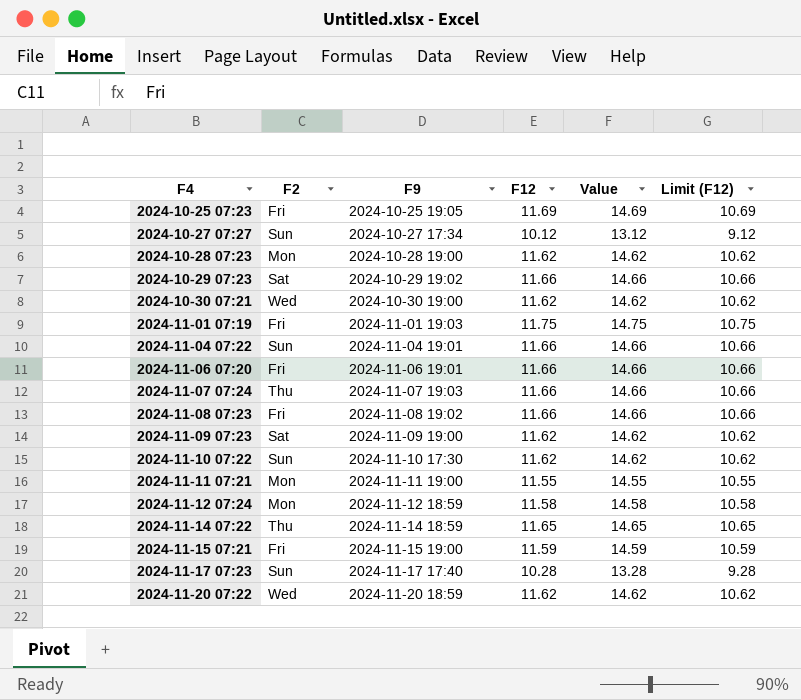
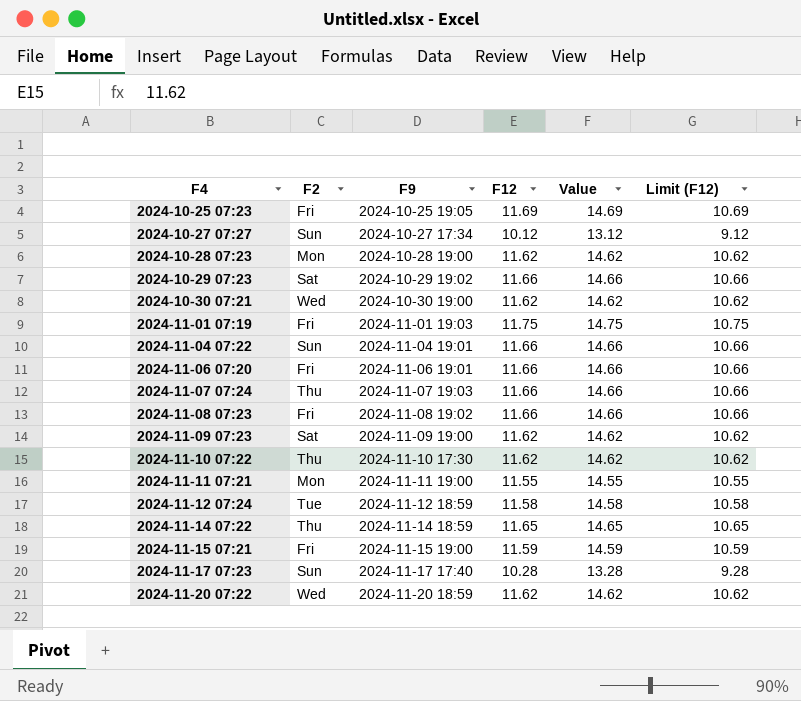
2024-11-10 07:22 | F2: Sun -> Thu
2024-11-12 07:24 | F2: Mon -> Tue

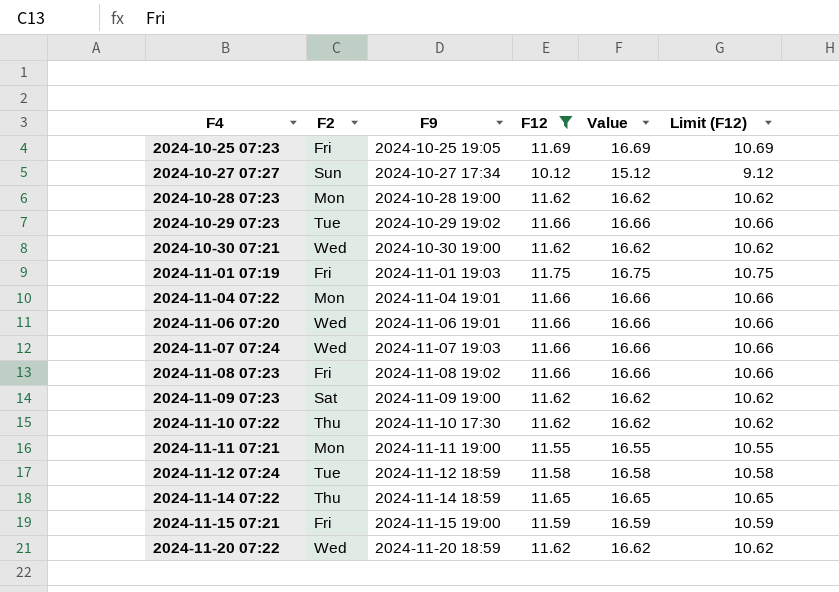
filter: none -> F12 != 10.28
column Value | formula: [F12] + 3 -> [F12] + 5
2024-10-29 07:23 | F2: Sat -> Tue
2024-11-04 07:22 | F2: Sun -> Mon
2024-11-06 07:20 | F2: Fri -> Wed
2024-11-07 07:24 | F2: Thu -> Wed

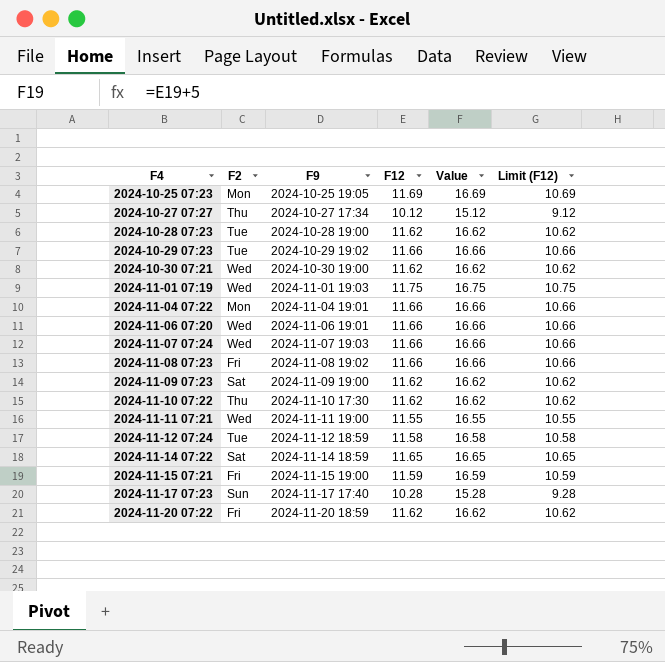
filter: F12 != 10.28 -> none
2024-10-25 07:23 | F2: Fri -> Mon
2024-10-27 07:27 | F2: Sun -> Thu
2024-10-28 07:23 | F2: Mon -> Tue
2024-11-01 07:19 | F2: Fri -> Wed
2024-11-11 07:21 | F2: Mon -> Wed
2024-11-14 07:22 | F2: Thu -> Sat
2024-11-20 07:22 | F2: Wed -> Fri

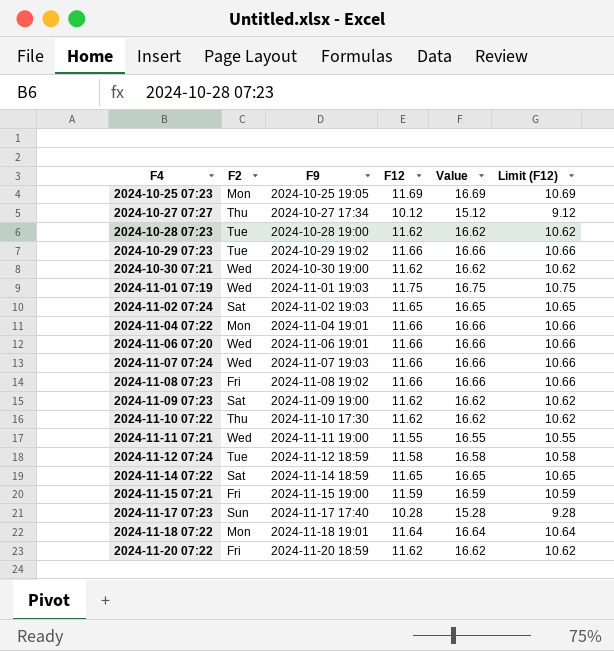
row 2024-11-02 07:24: none -> Sat | 2024-11-02 19:03 | 11.65 | 16.65 | 10.65
row 2024-11-18 07:22: none -> Mon | 2024-11-18 19:01 | 11.64 | 16.64 | 10.64

